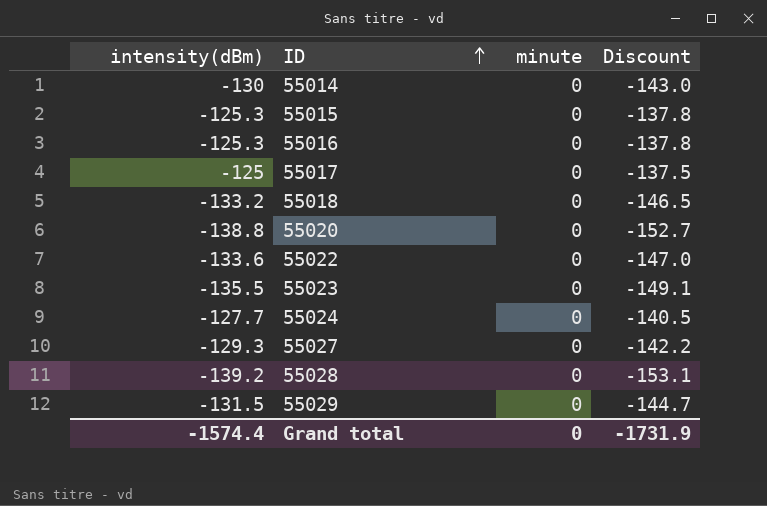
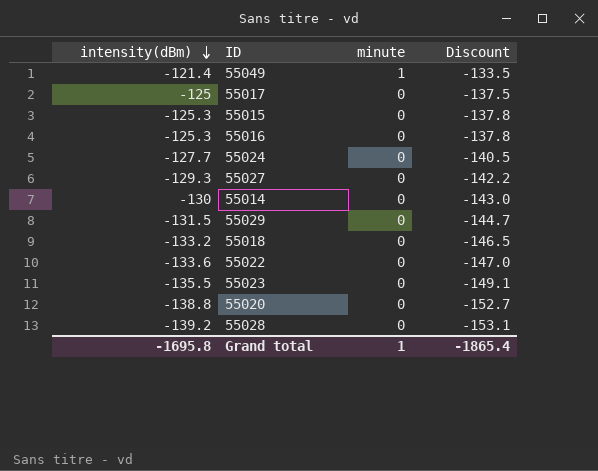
row order: ID ascending -> intensity(dBm) descending
row 55049: none -> -121.4 | 1 | -133.5
Grand total | intensity(dBm): -1574.4 -> -1695.8
Grand total | minute: 0 -> 1
Grand total | Discount: -1731.9 -> -1865.4

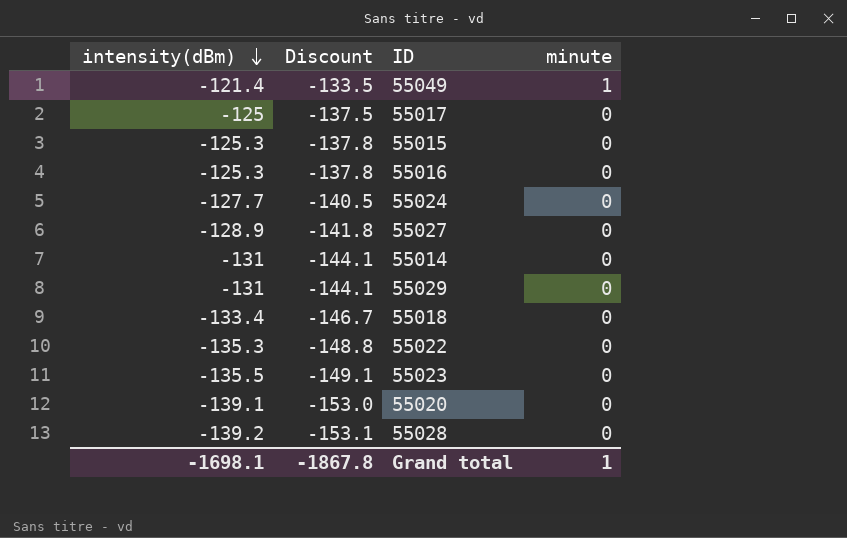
column Discount | position: 4 -> 2
55027 | intensity(dBm): -129.3 -> -128.9
55027 | Discount: -142.2 -> -141.8
55014 | intensity(dBm): -130 -> -131
55014 | Discount: -143.0 -> -144.1
55029 | intensity(dBm): -131.5 -> -131
55029 | Discount: -144.7 -> -144.1
55018 | intensity(dBm): -133.2 -> -133.4
55018 | Discount: -146.5 -> -146.7
55022 | intensity(dBm): -133.6 -> -135.3
55022 | Discount: -147.0 -> -148.8
55020 | intensity(dBm): -138.8 -> -139.1
55020 | Discount: -152.7 -> -153.0
Grand total | intensity(dBm): -1695.8 -> -1698.1
Grand total | Discount: -1865.4 -> -1867.8

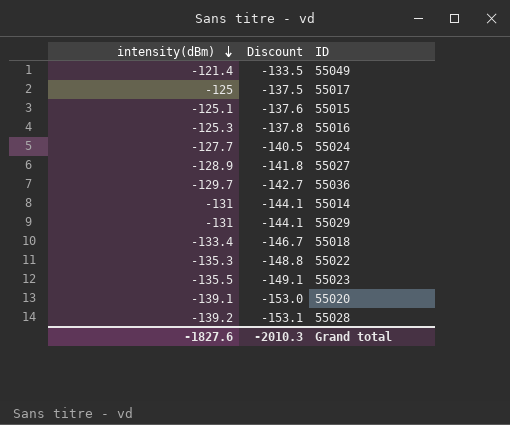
column minute | position: 4 -> none
55015 | intensity(dBm): -125.3 -> -125.1
55015 | Discount: -137.8 -> -137.6
row 55036: none -> -129.7 | -142.7
Grand total | intensity(dBm): -1698.1 -> -1827.6
Grand total | Discount: -1867.8 -> -2010.3

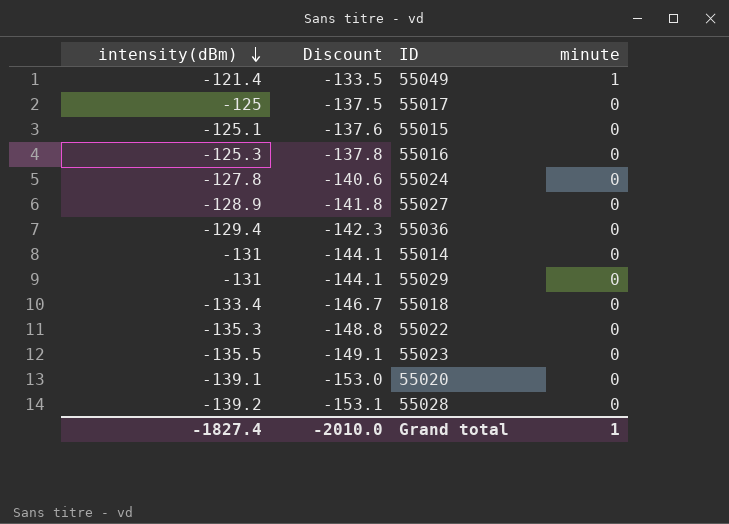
column minute | position: none -> 4
55024 | intensity(dBm): -127.7 -> -127.8
55024 | Discount: -140.5 -> -140.6
55036 | intensity(dBm): -129.7 -> -129.4
55036 | Discount: -142.7 -> -142.3
Grand total | intensity(dBm): -1827.6 -> -1827.4
Grand total | Discount: -2010.3 -> -2010.0

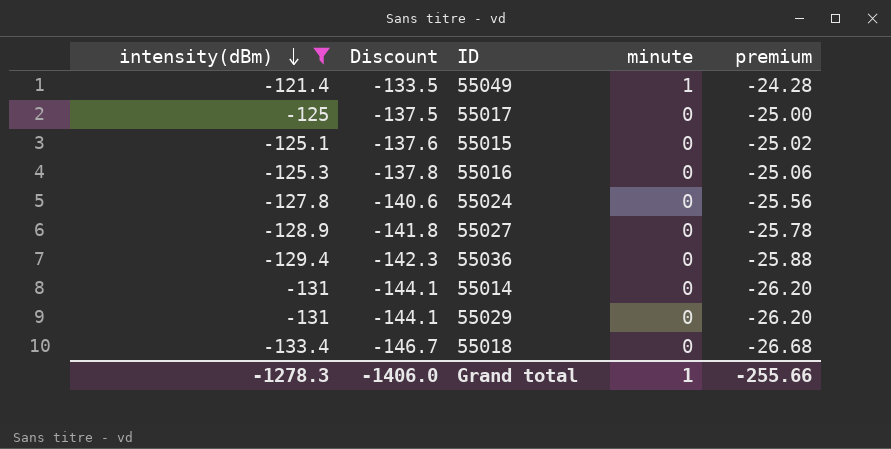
filter: none -> intensity(dBm) >= -133.4
column premium | formula: none -> [intensity(dBm)] * 0.2
Grand total | intensity(dBm): -1827.4 -> -1278.3
Grand total | Discount: -2010.0 -> -1406.0

